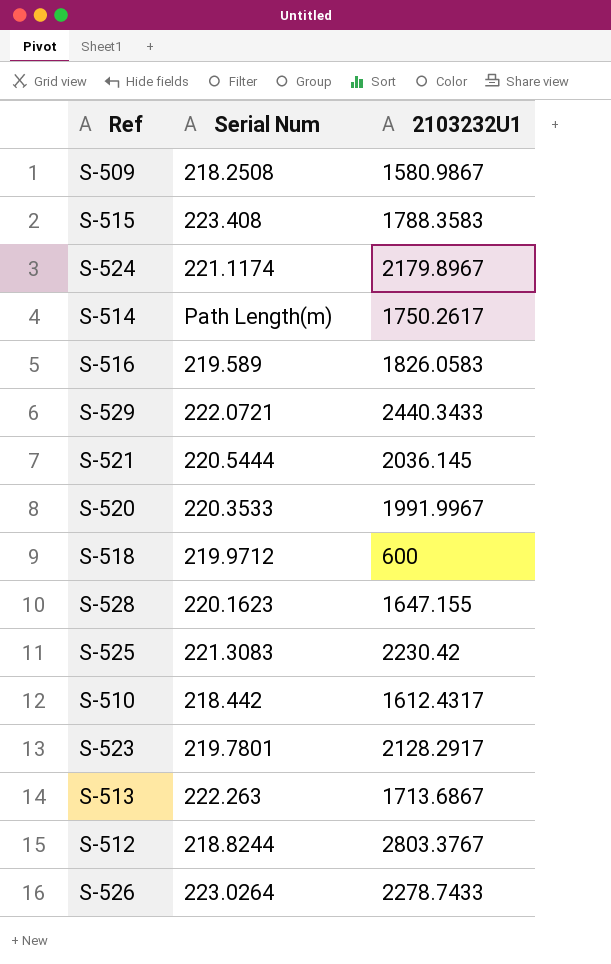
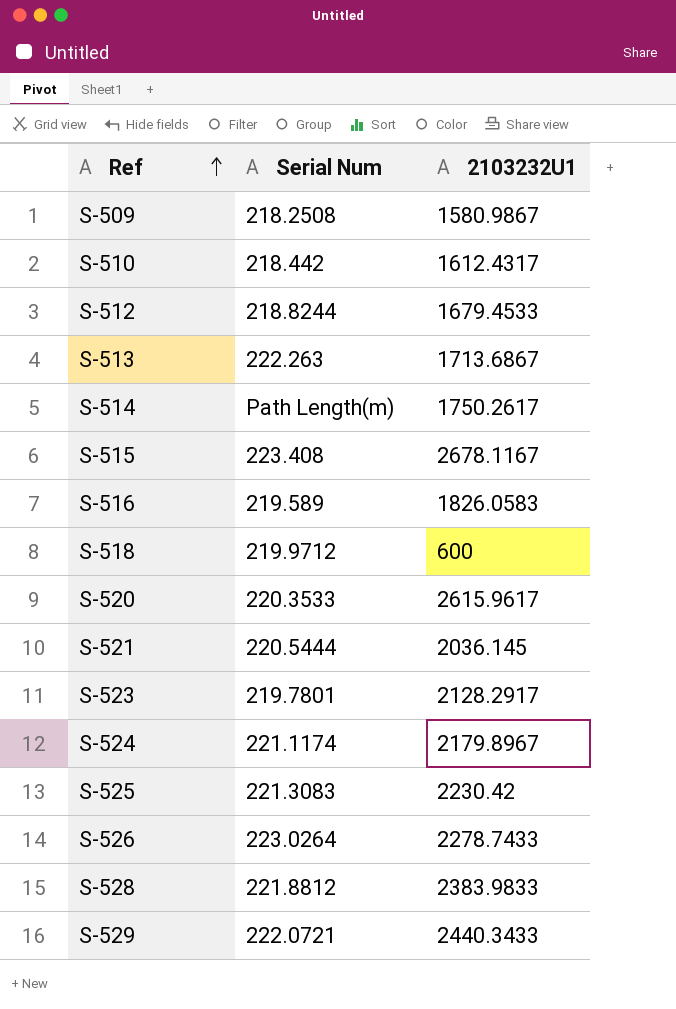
row order: none -> Ref ascending
S-512 | 2103232U1: 2803.3767 -> 1679.4533
S-515 | 2103232U1: 1788.3583 -> 2678.1167
S-520 | 2103232U1: 1991.9967 -> 2615.9617
S-528 | Serial Num: 220.1623 -> 221.8812
S-528 | 2103232U1: 1647.155 -> 2383.9833

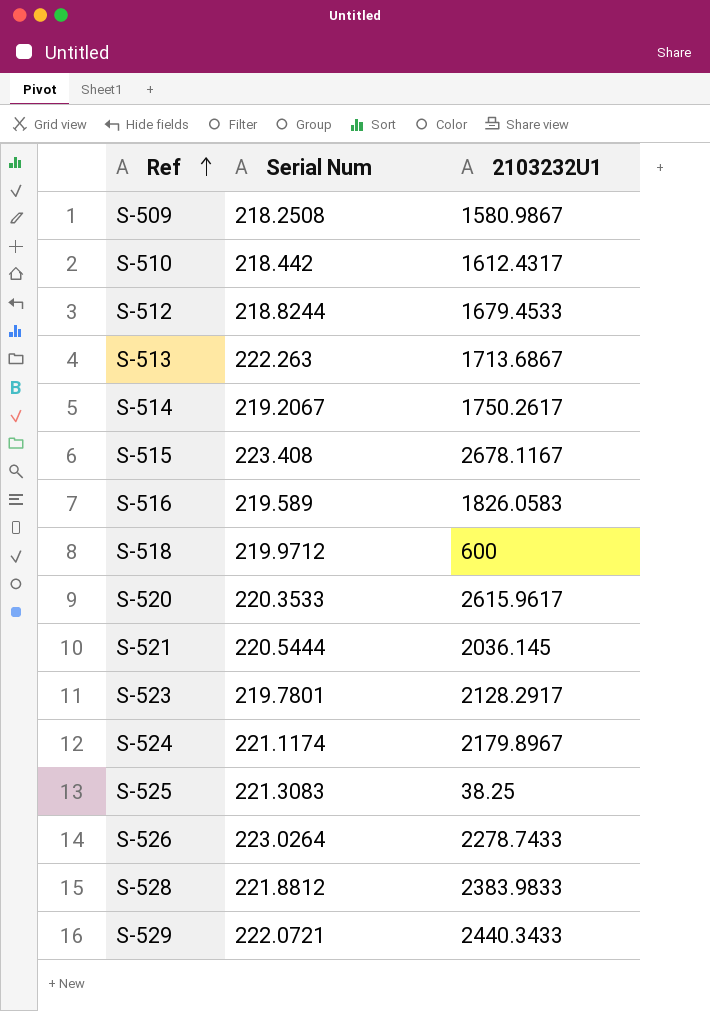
S-514 | Serial Num: Path Length(m) -> 219.2067
S-525 | 2103232U1: 2230.42 -> 38.25

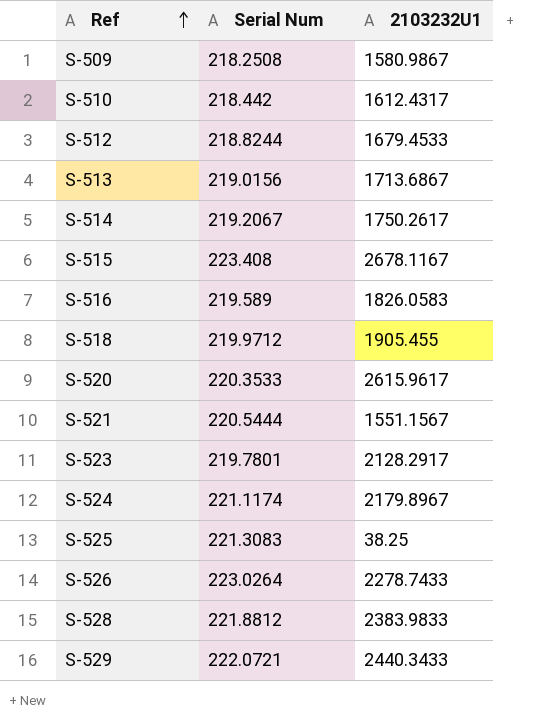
S-513 | Serial Num: 222.263 -> 219.0156
S-518 | 2103232U1: 600 -> 1905.455
S-521 | 2103232U1: 2036.145 -> 1551.1567

